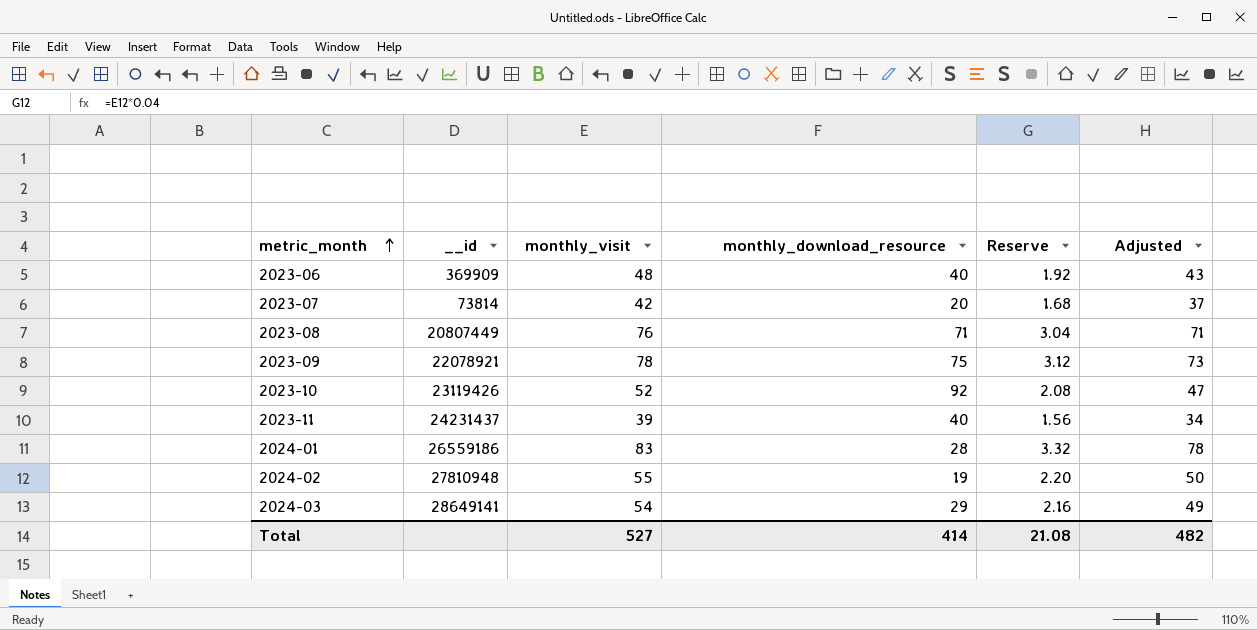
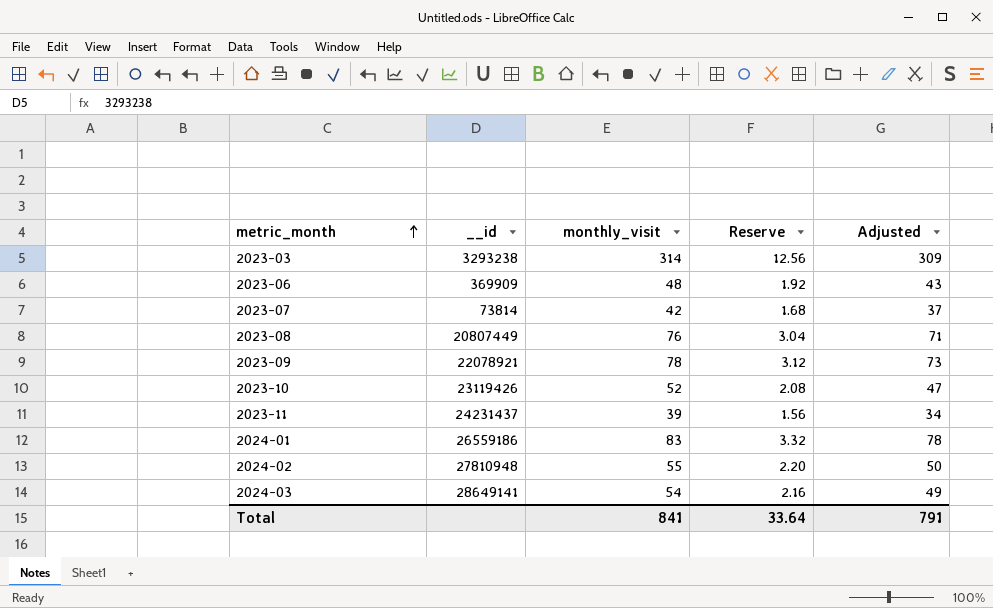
column monthly_download_resource | position: 4 -> none
row 2023-03: none -> 3293238 | 314 | 12.56 | 309
Total | monthly_visit: 527 -> 841
Total | Reserve: 21.08 -> 33.64
Total | Adjusted: 482 -> 791

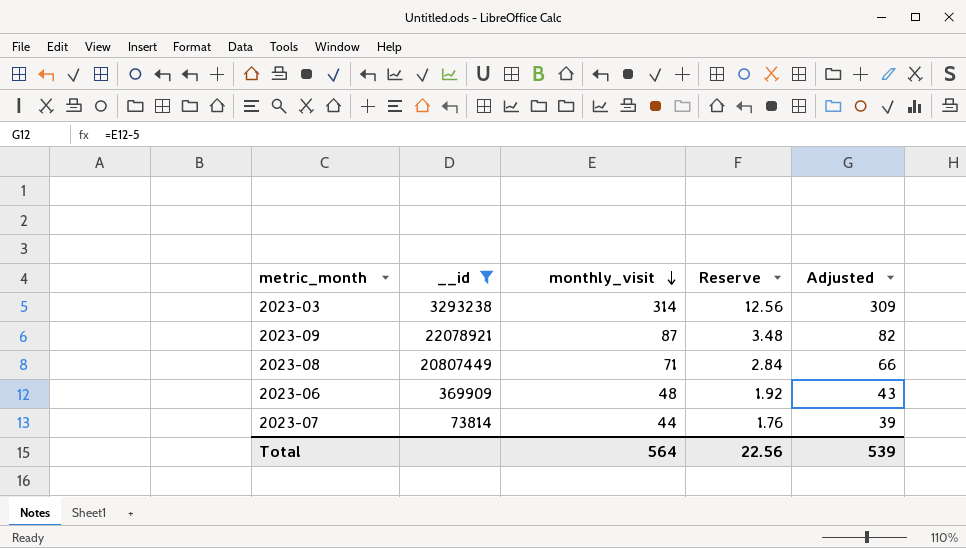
filter: none -> __id <= 22078921
row order: metric_month ascending -> monthly_visit descending
2023-09 | monthly_visit: 78 -> 87
2023-09 | Reserve: 3.12 -> 3.48
2023-09 | Adjusted: 73 -> 82
2023-08 | monthly_visit: 76 -> 71
2023-08 | Reserve: 3.04 -> 2.84
2023-08 | Adjusted: 71 -> 66
2023-07 | monthly_visit: 42 -> 44
2023-07 | Reserve: 1.68 -> 1.76
2023-07 | Adjusted: 37 -> 39
Total | monthly_visit: 841 -> 564
Total | Reserve: 33.64 -> 22.56
Total | Adjusted: 791 -> 539

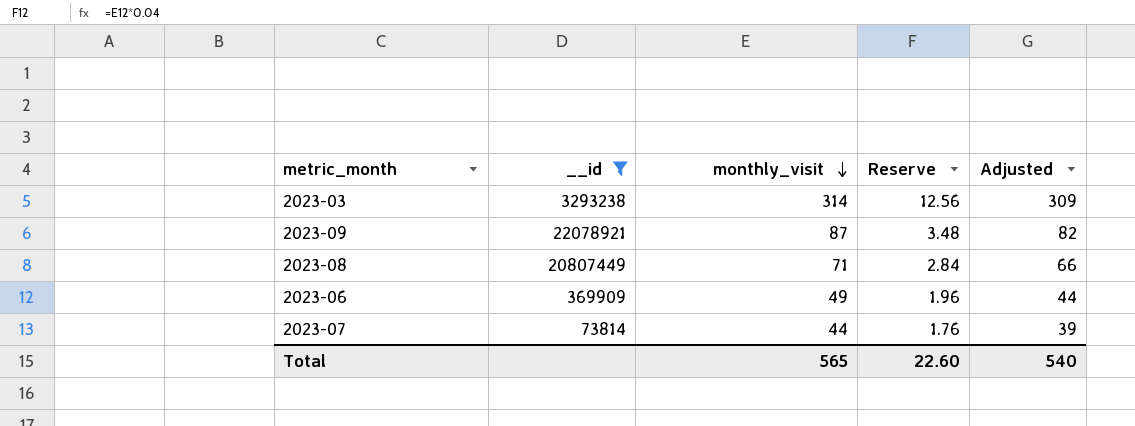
2023-06 | monthly_visit: 48 -> 49
2023-06 | Reserve: 1.92 -> 1.96
2023-06 | Adjusted: 43 -> 44
Total | monthly_visit: 564 -> 565
Total | Reserve: 22.56 -> 22.60
Total | Adjusted: 539 -> 540

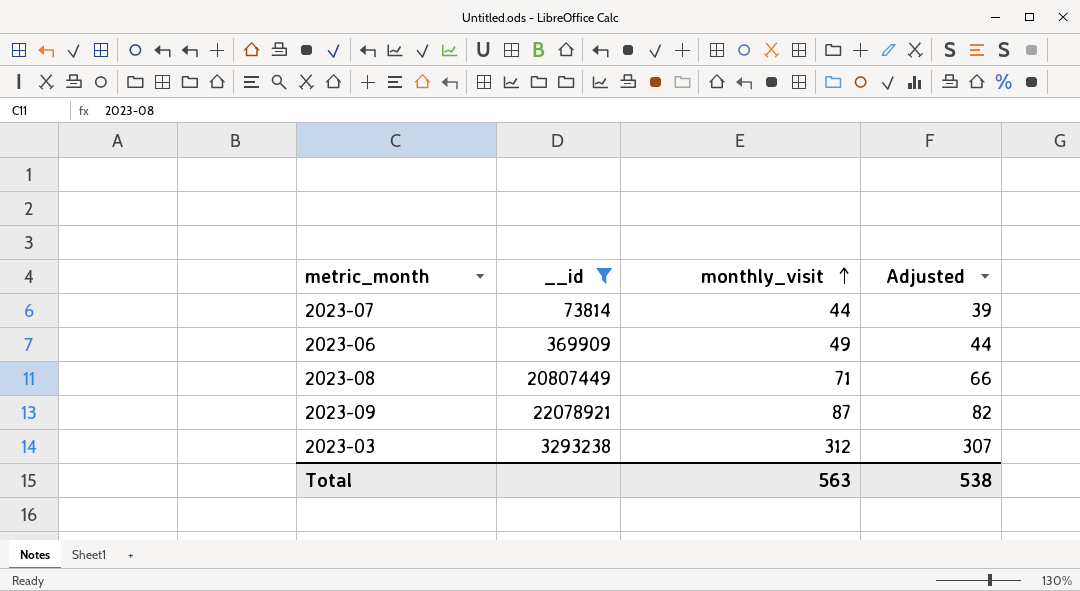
row order: monthly_visit descending -> monthly_visit ascending
column Reserve | formula: [monthly_visit] * 0.04 -> none
2023-03 | monthly_visit: 314 -> 312
2023-03 | Adjusted: 309 -> 307
Total | monthly_visit: 565 -> 563
Total | Adjusted: 540 -> 538

